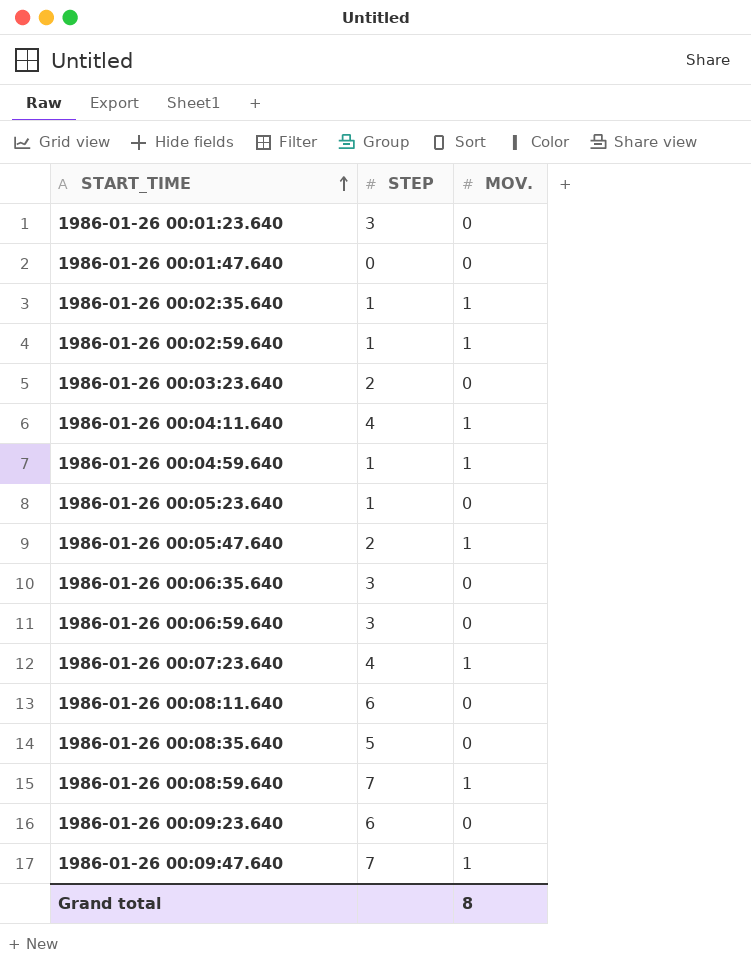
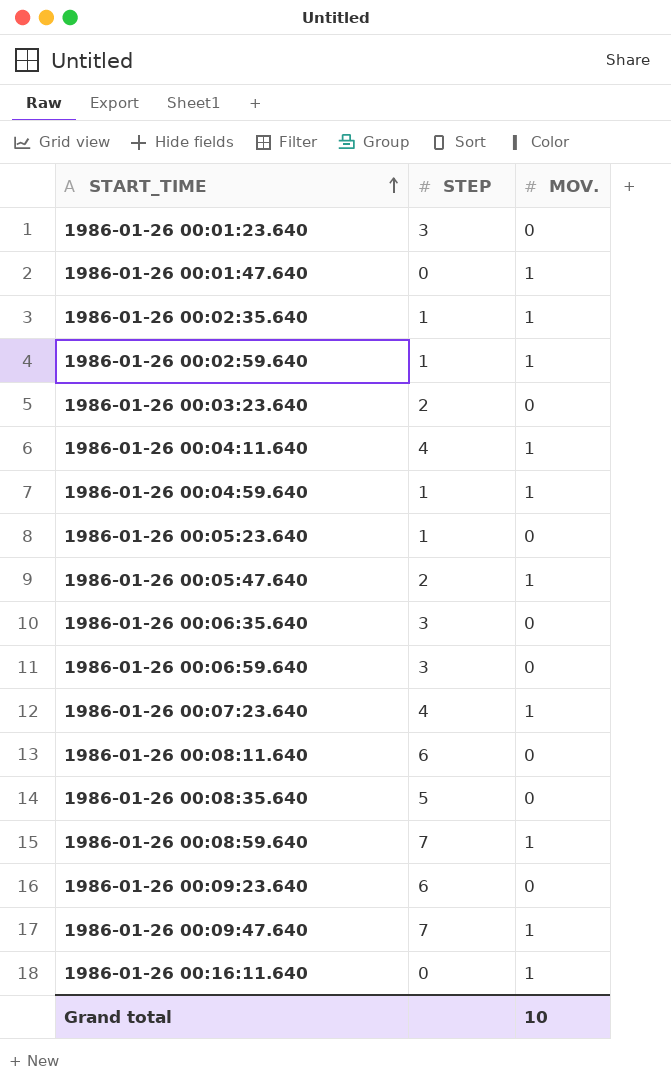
1986-01-26 00:01:47.640 | MOV.: 0 -> 1
row 1986-01-26 00:16:11.640: none -> 0 | 1
Grand total | MOV.: 8 -> 10

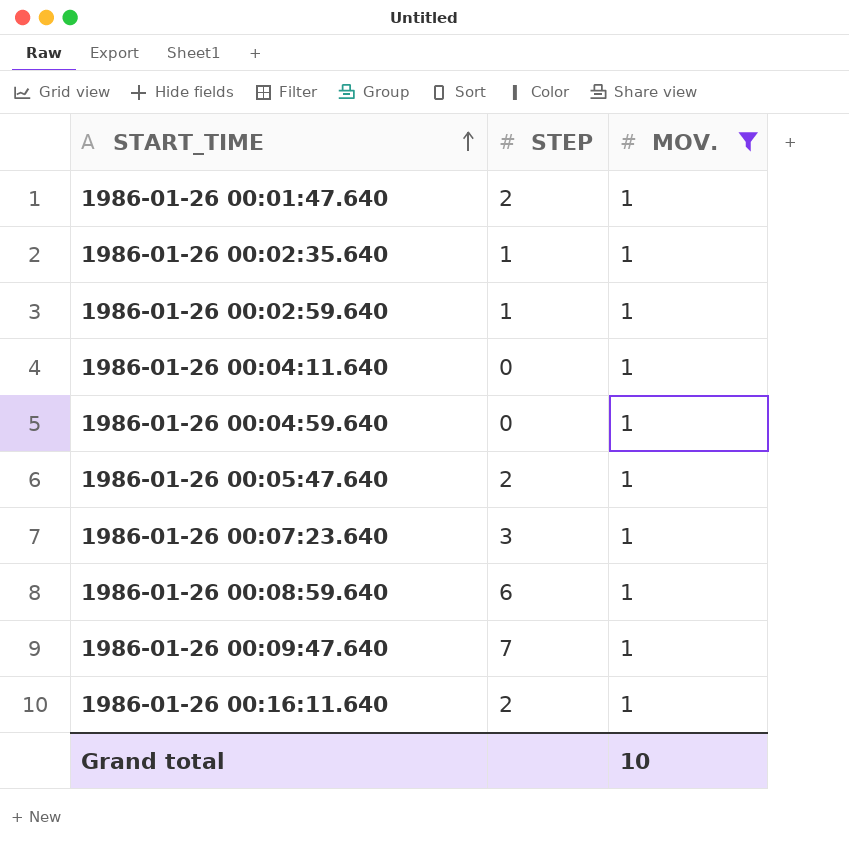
filter: none -> MOV. = 1
1986-01-26 00:01:47.640 | STEP: 0 -> 2
1986-01-26 00:04:11.640 | STEP: 4 -> 0
1986-01-26 00:04:59.640 | STEP: 1 -> 0
1986-01-26 00:07:23.640 | STEP: 4 -> 3
1986-01-26 00:08:59.640 | STEP: 7 -> 6
1986-01-26 00:16:11.640 | STEP: 0 -> 2

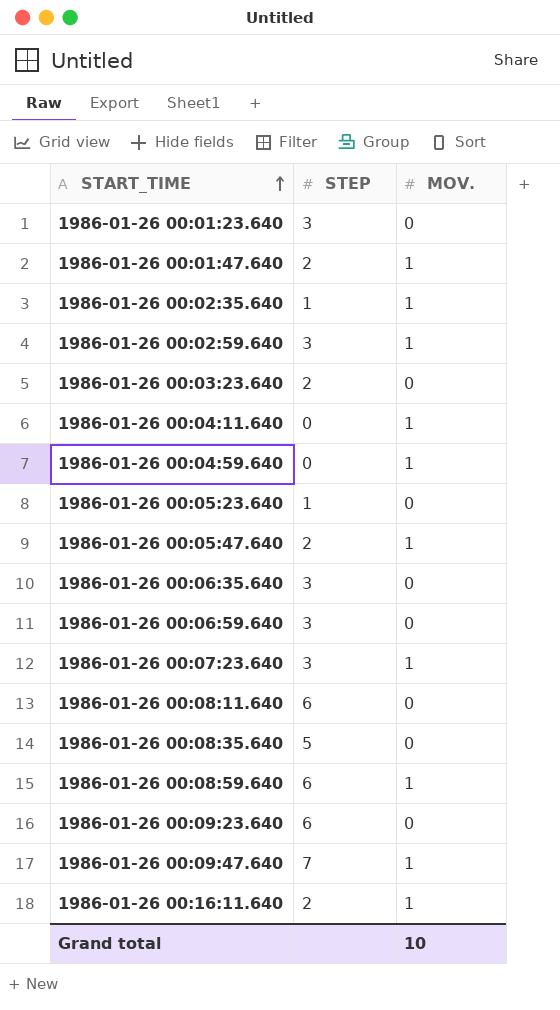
filter: MOV. = 1 -> none
1986-01-26 00:02:59.640 | STEP: 1 -> 3

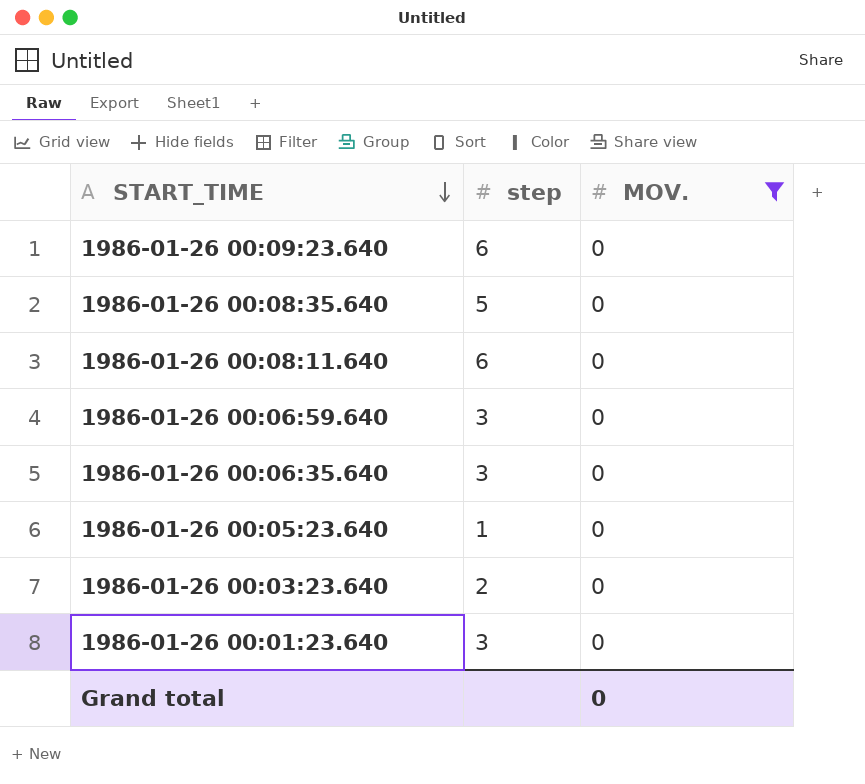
filter: none -> MOV. = 0
row order: START_TIME ascending -> START_TIME descending
column name: STEP -> step
Grand total | MOV.: 10 -> 0

